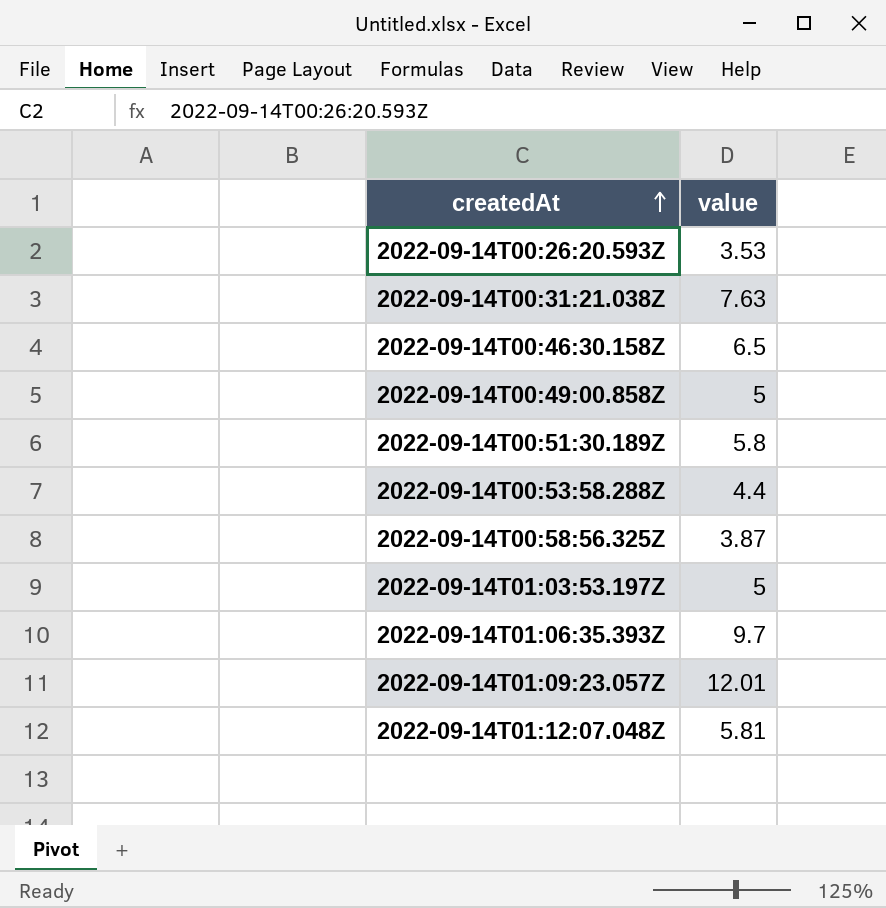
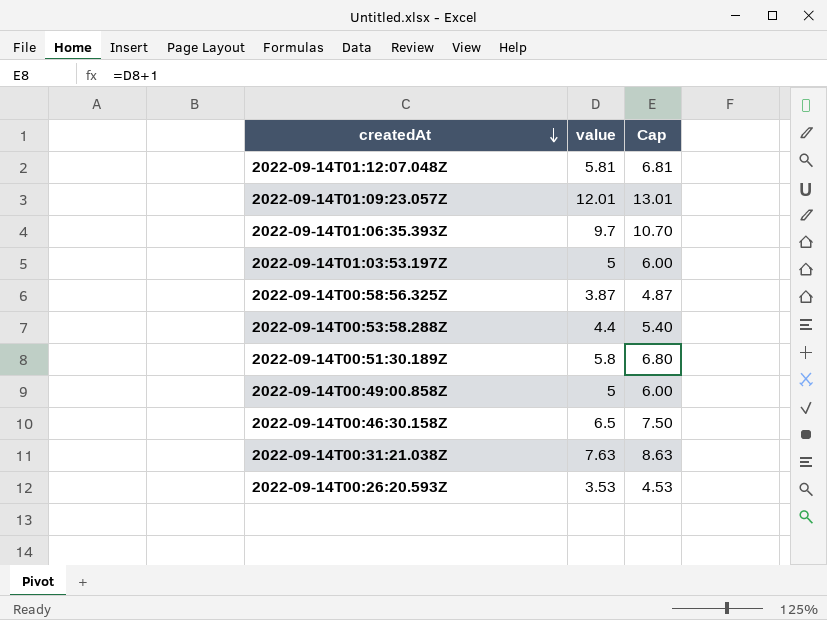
row order: createdAt ascending -> createdAt descending
column Cap | formula: none -> [value] + 1

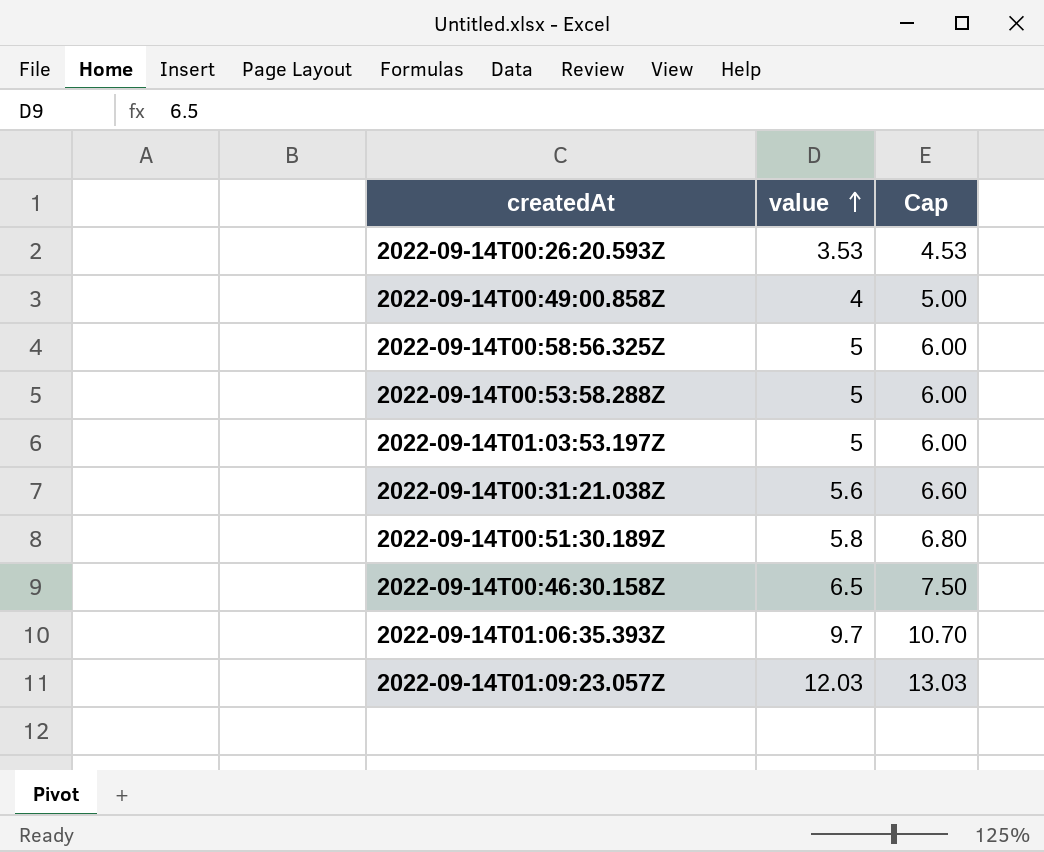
row order: createdAt descending -> value ascending
row 2022-09-14T01:12:07.048Z: 5.81 | 6.81 -> none
2022-09-14T00:49:00.858Z | value: 5 -> 4
2022-09-14T00:49:00.858Z | Cap: 6.00 -> 5.00
2022-09-14T00:58:56.325Z | value: 3.87 -> 5
2022-09-14T00:58:56.325Z | Cap: 4.87 -> 6.00
2022-09-14T00:53:58.288Z | value: 4.4 -> 5
2022-09-14T00:53:58.288Z | Cap: 5.40 -> 6.00
2022-09-14T00:31:21.038Z | value: 7.63 -> 5.6
2022-09-14T00:31:21.038Z | Cap: 8.63 -> 6.60
2022-09-14T01:09:23.057Z | value: 12.01 -> 12.03
2022-09-14T01:09:23.057Z | Cap: 13.01 -> 13.03

